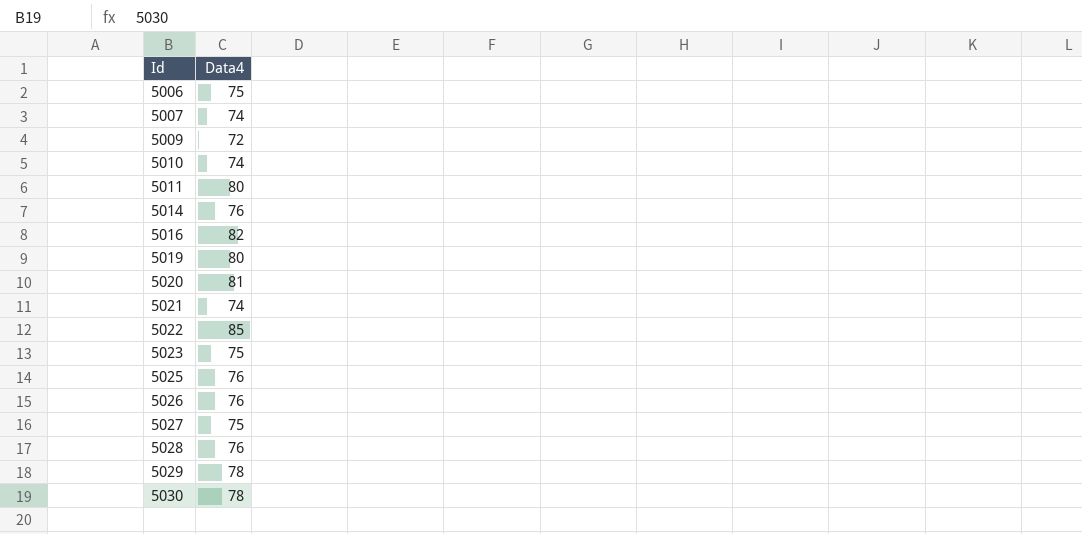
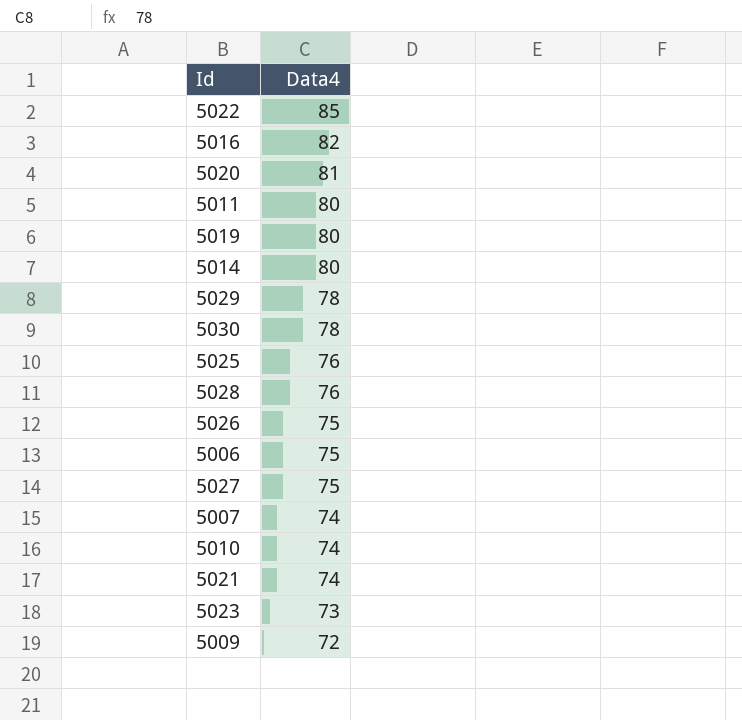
row order: Id ascending -> Data4 descending
5014 | Data4: 76 -> 80
5026 | Data4: 76 -> 75
5023 | Data4: 75 -> 73

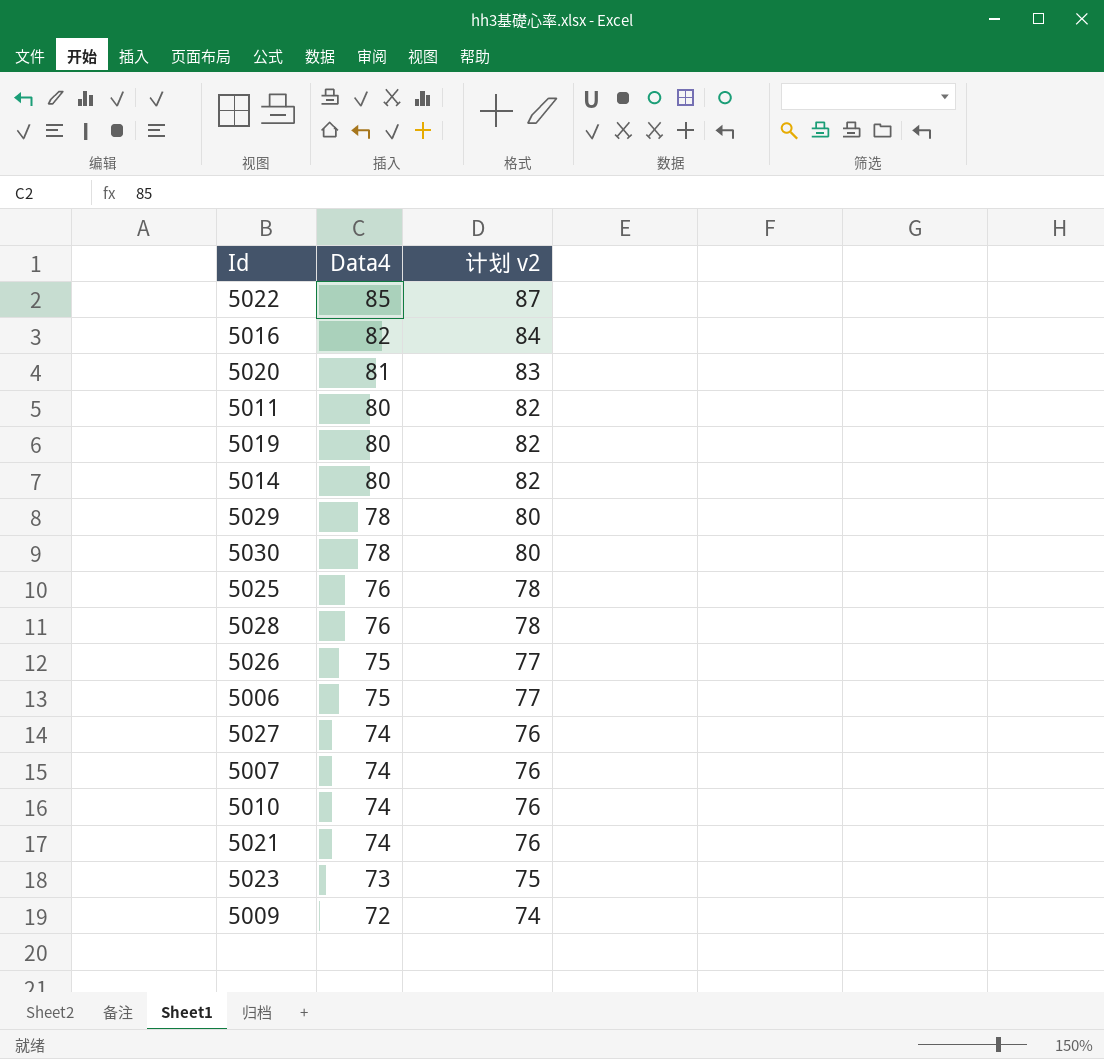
column 计划 v2 | formula: none -> [Data4] + 2
5027 | Data4: 75 -> 74

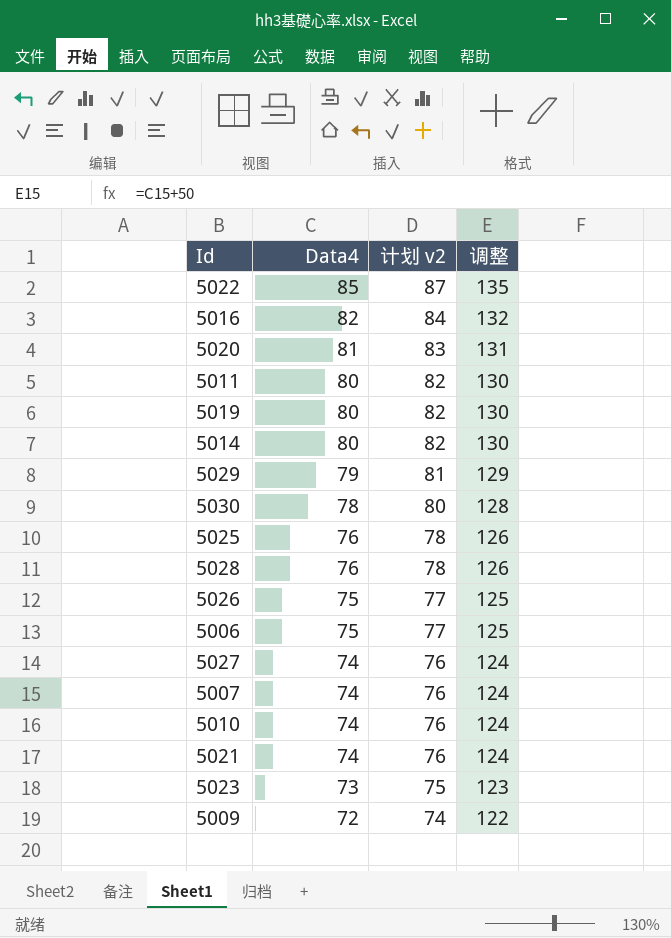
column 调整 | formula: none -> [Data4] + 50
5029 | Data4: 78 -> 79
5029 | 计划 v2: 80 -> 81

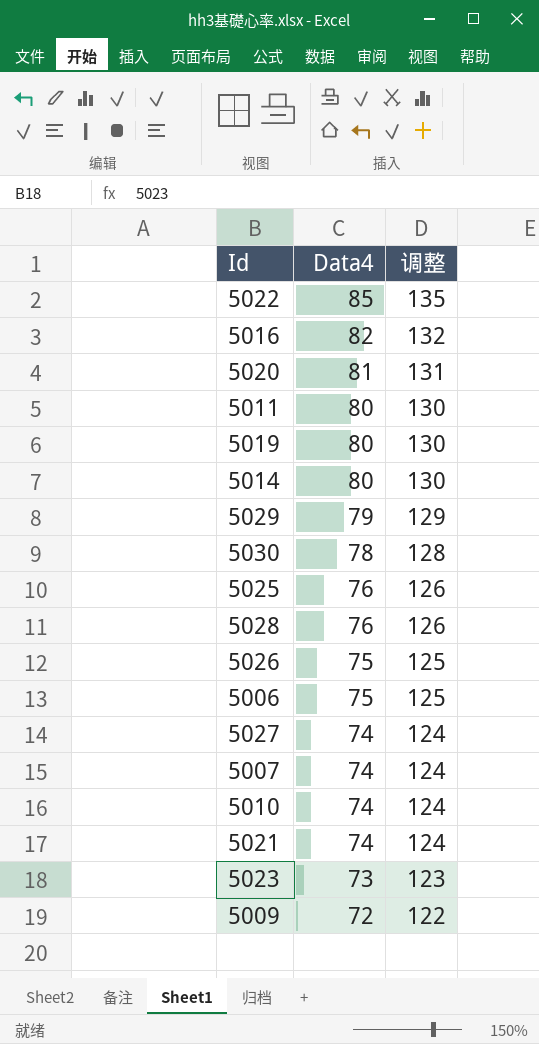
column 计划 v2 | formula: [Data4] + 2 -> none

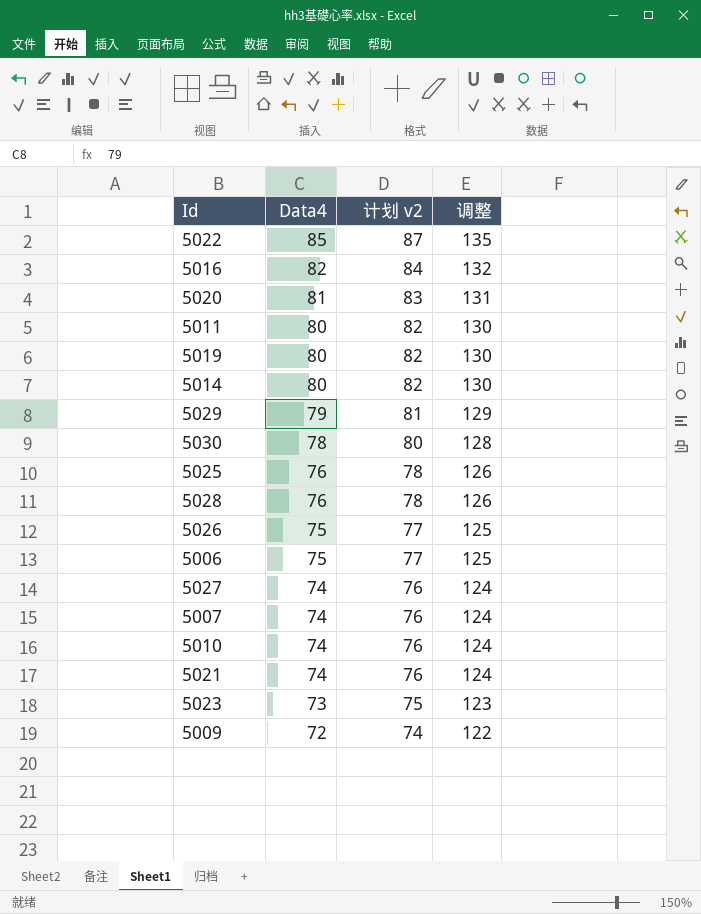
column 计划 v2 | formula: none -> [Data4] + 2

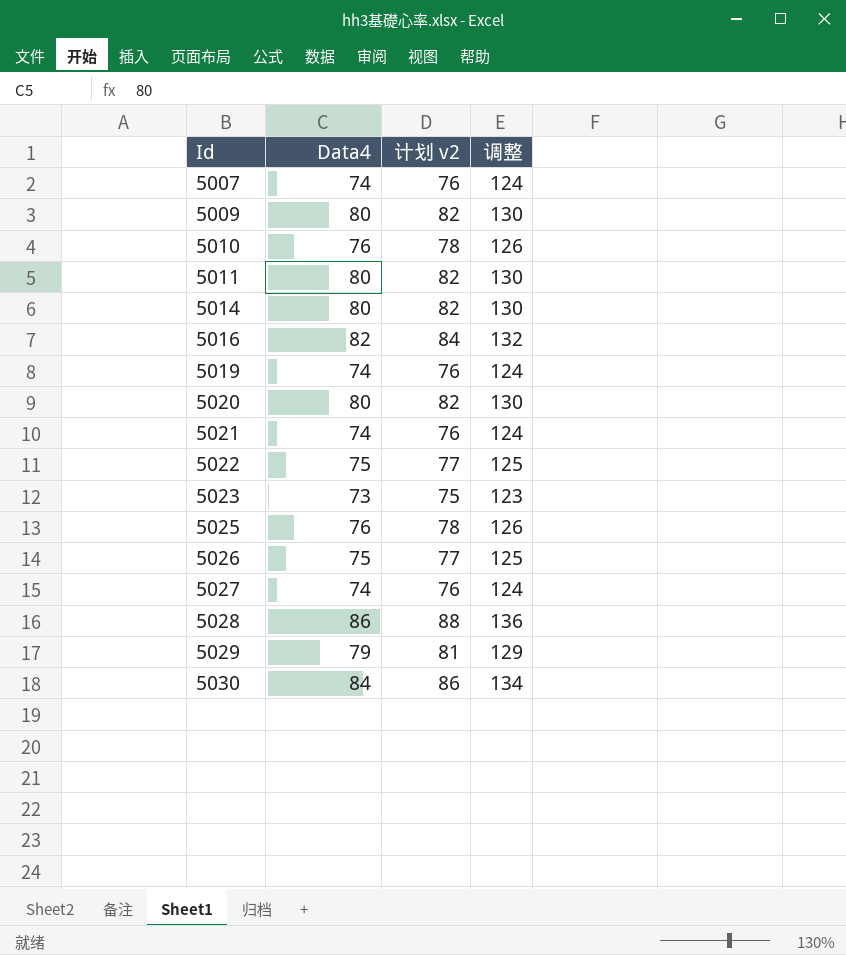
row order: Data4 descending -> Id ascending
row 5006: 75 | 77 | 125 -> none
5009 | Data4: 72 -> 80
5009 | 计划 v2: 74 -> 82
5009 | 调整: 122 -> 130
5010 | Data4: 74 -> 76
5010 | 计划 v2: 76 -> 78
5010 | 调整: 124 -> 126
5019 | Data4: 80 -> 74
5019 | 计划 v2: 82 -> 76
5019 | 调整: 130 -> 124
5020 | Data4: 81 -> 80
5020 | 计划 v2: 83 -> 82
5020 | 调整: 131 -> 130
5022 | Data4: 85 -> 75
5022 | 计划 v2: 87 -> 77
5022 | 调整: 135 -> 125
5028 | Data4: 76 -> 86
5028 | 计划 v2: 78 -> 88
5028 | 调整: 126 -> 136
5030 | Data4: 78 -> 84
5030 | 计划 v2: 80 -> 86
5030 | 调整: 128 -> 134

